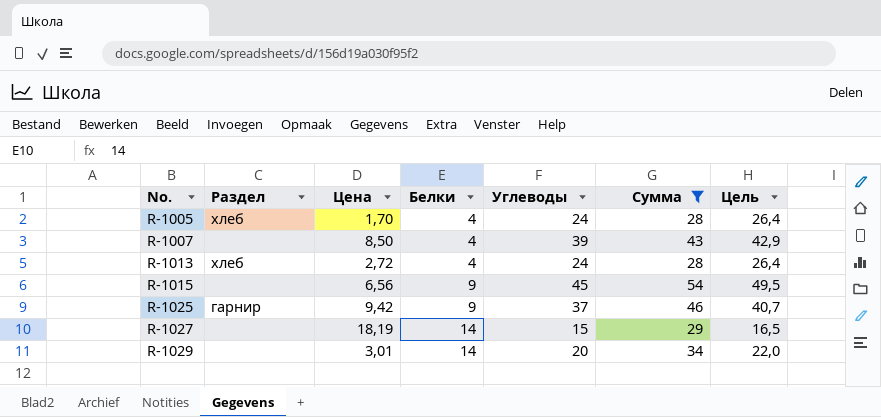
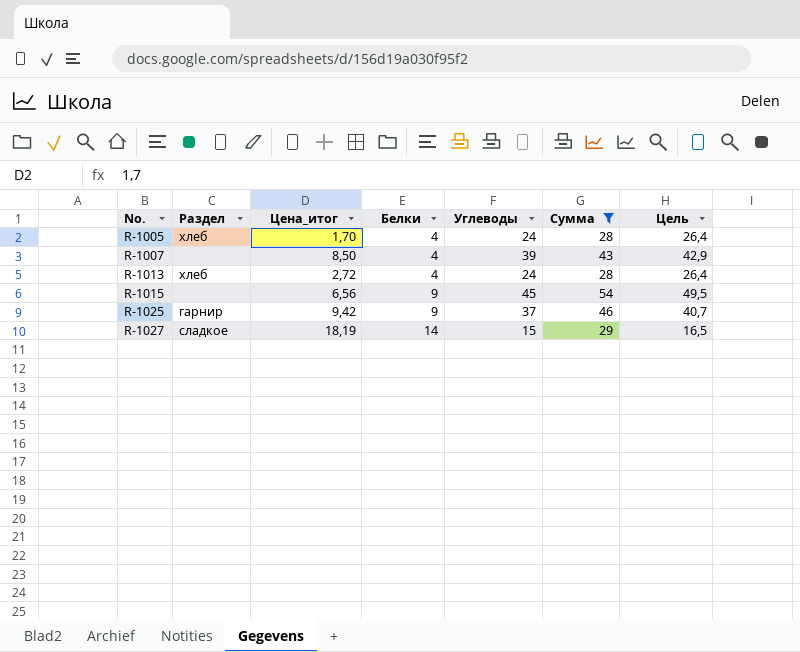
column name: Цена -> Цена_итог
row R-1029: none | 3,01 | 14 | 20 | 34 | 22,0 -> none
R-1027 | Раздел: none -> сладкое

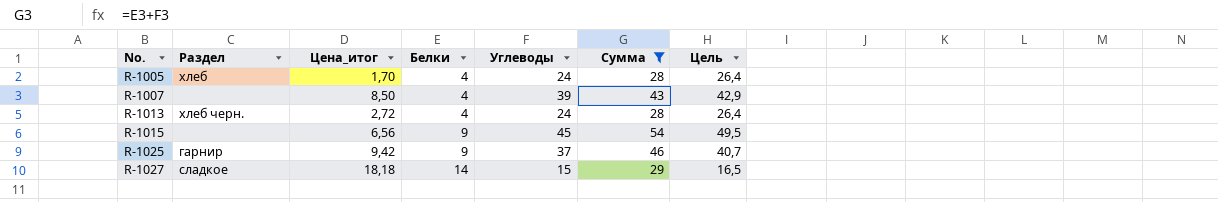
R-1013 | Раздел: хлеб -> хлеб черн.
R-1027 | Цена_итог: 18,19 -> 18,18

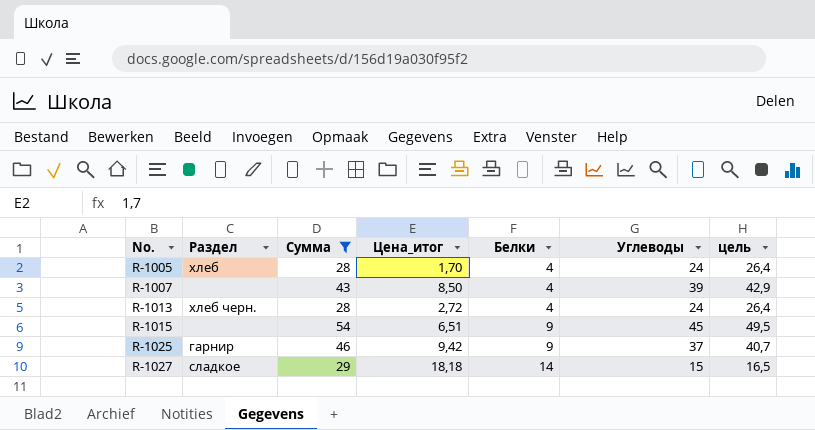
column Сумма | position: 6 -> 3
column name: Цель -> цель
R-1015 | Цена_итог: 6,56 -> 6,51

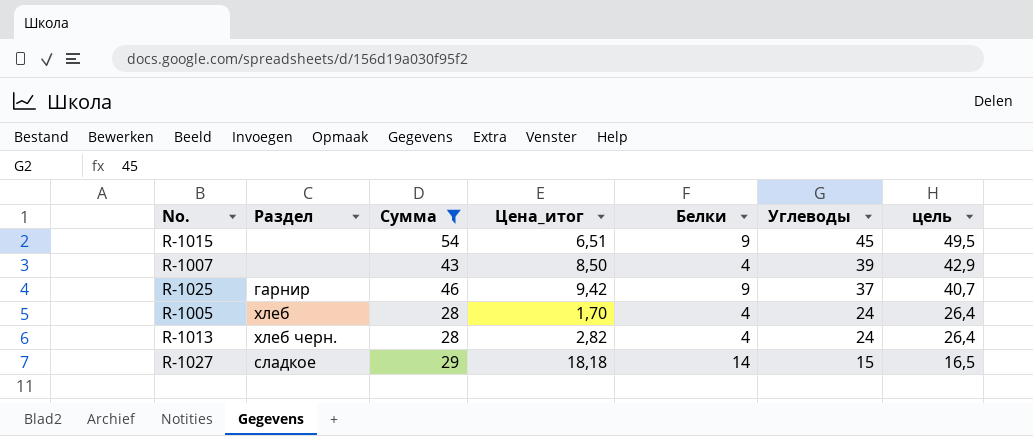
row order: No. ascending -> Углеводы descending
R-1013 | Цена_итог: 2,72 -> 2,82

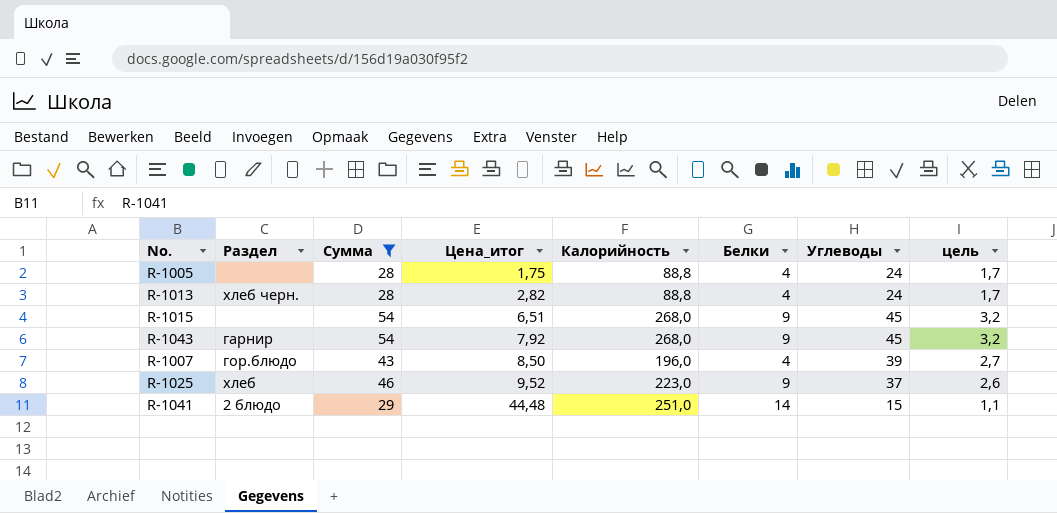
row order: Углеводы descending -> Цена_итог ascending
column Калорийность | position: none -> 5
column цель | formula: [Углеводы] * 1,1 -> [Углеводы] * 0,07
row R-1027: сладкое | 29 | 18,18 | 14 | 15 | 16,5 -> none
R-1005 | Раздел: хлеб -> none
R-1005 | Цена_итог: 1,70 -> 1,75
row R-1043: none -> гарнир | 54 | 7,92 | 268,0 | 9 | 45 | 3,2
R-1007 | Раздел: none -> гор.блюдо
R-1025 | Раздел: гарнир -> хлеб
R-1025 | Цена_итог: 9,42 -> 9,52
row R-1041: none -> 2 блюдо | 29 | 44,48 | 251,0 | 14 | 15 | 1,1

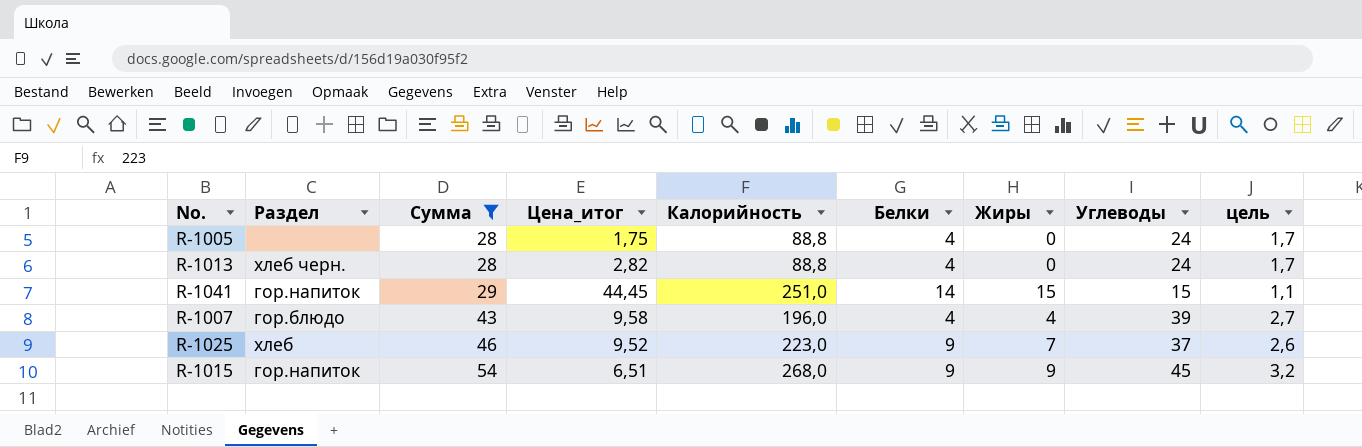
row order: Цена_итог ascending -> Сумма ascending
column Жиры | position: none -> 7
row R-1043: гарнир | 54 | 7,92 | 268,0 | 9 | 45 | 3,2 -> none
R-1041 | Раздел: 2 блюдо -> гор.напиток
R-1041 | Цена_итог: 44,48 -> 44,45
R-1007 | Цена_итог: 8,50 -> 9,58
R-1015 | Раздел: none -> гор.напиток

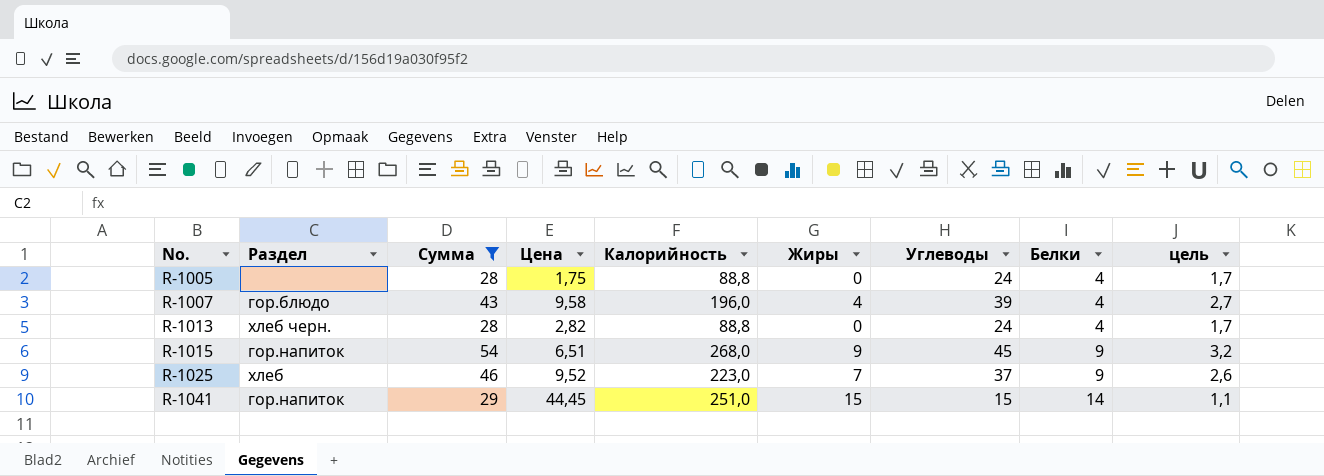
row order: Сумма ascending -> No. ascending
column name: Цена_итог -> Цена
column Белки | position: 6 -> 8

